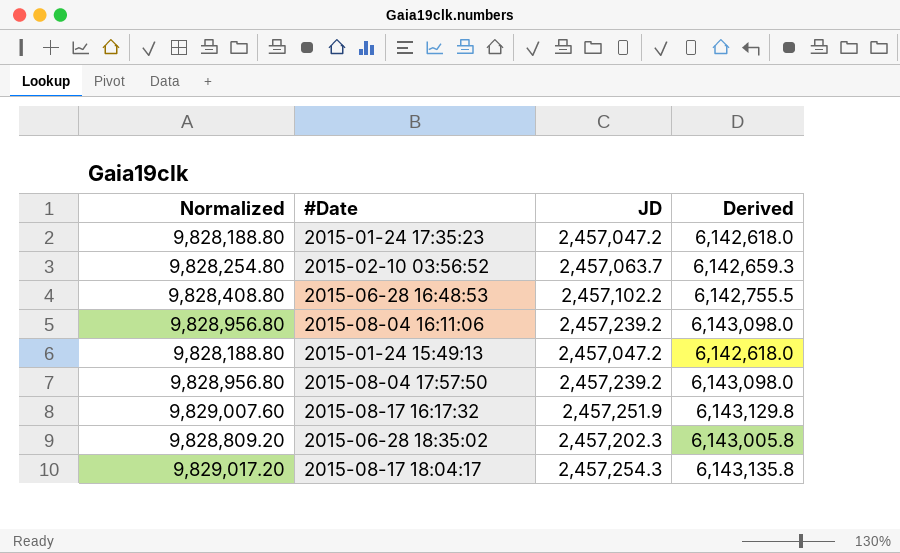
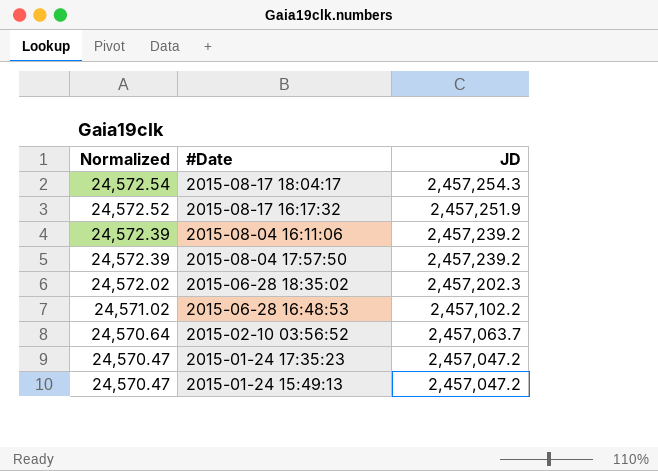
row order: none -> Normalized descending
column Derived | formula: [JD] * 2.5 -> none
column Normalized | formula: [JD] * 4 -> [JD] * 0.01

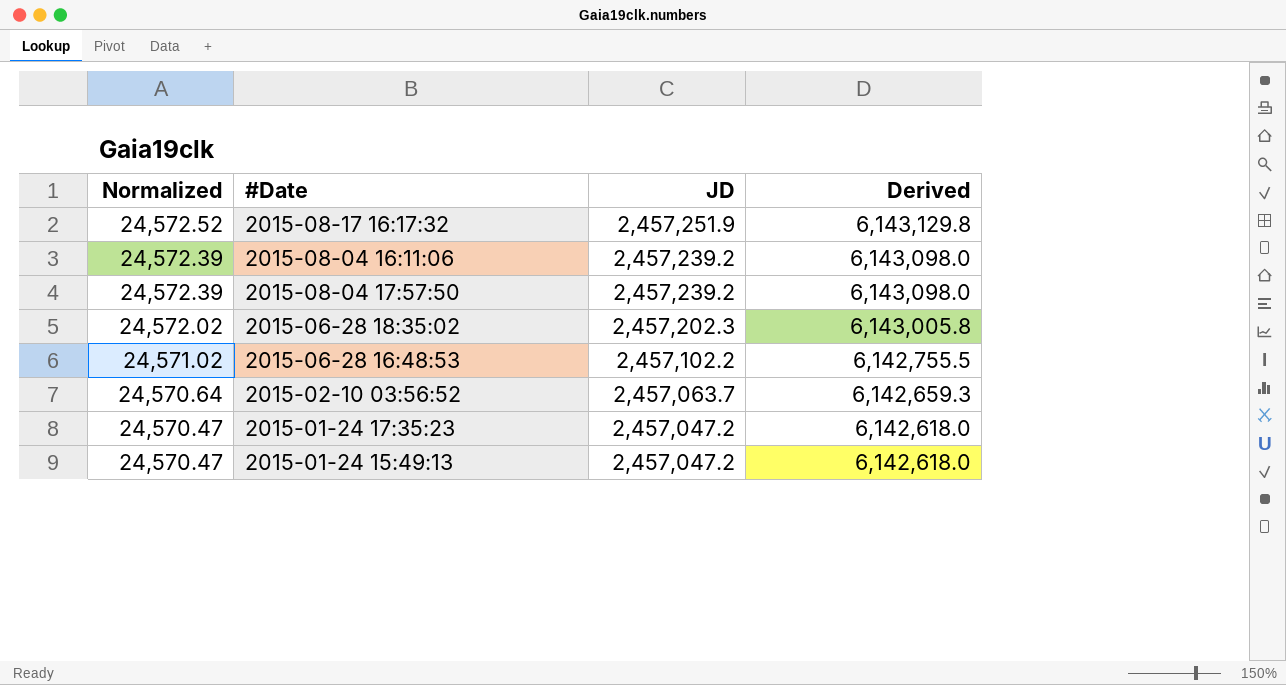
column Derived | formula: none -> [JD] * 2.5
row 2015-08-17 18:04:17: 24,572.54 | 2,457,254.3 -> none

